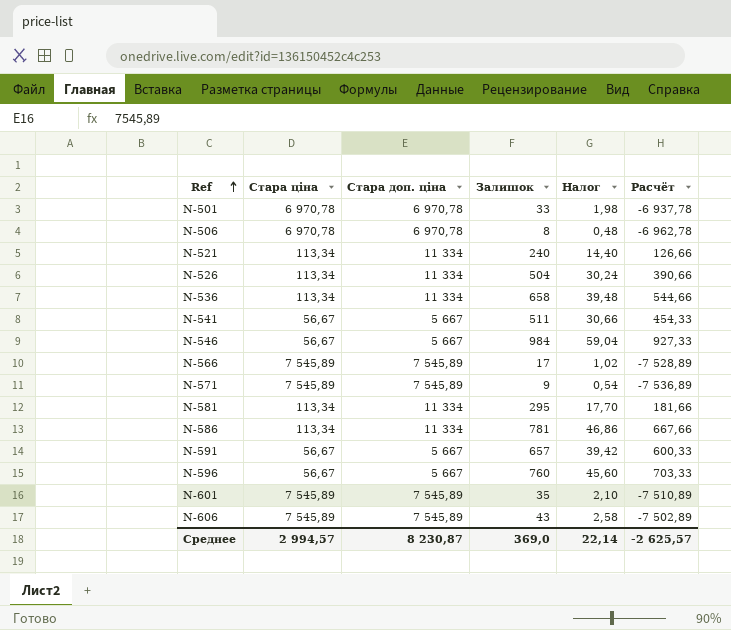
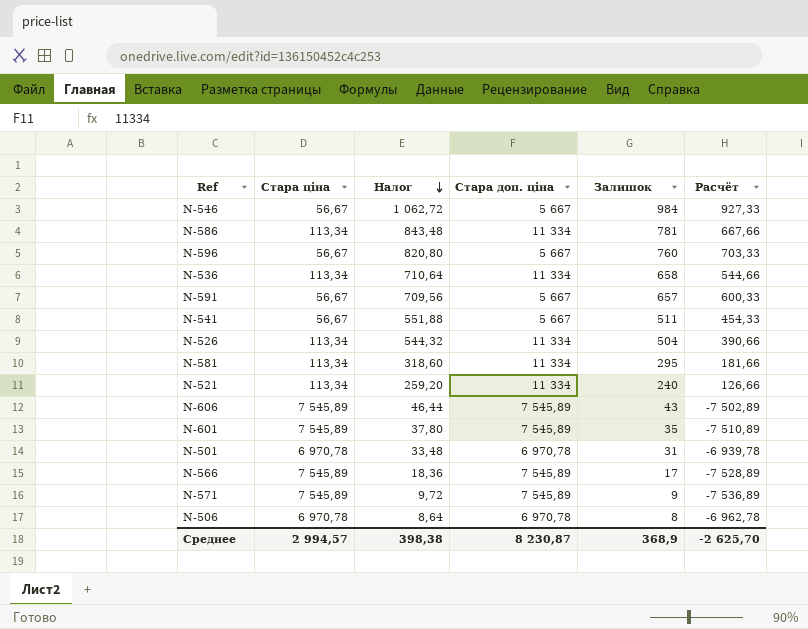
row order: Ref ascending -> Налог descending
column Налог | formula: [Залишок] * 0,06 -> [Залишок] * 1,08
column Налог | position: 5 -> 3
N-501 | Залишок: 33 -> 31
N-501 | Расчёт: -6 937,78 -> -6 939,78
Среднее | Налог: 22,14 -> 398,38
Среднее | Залишок: 369,0 -> 368,9
Среднее | Расчёт: -2 625,57 -> -2 625,70

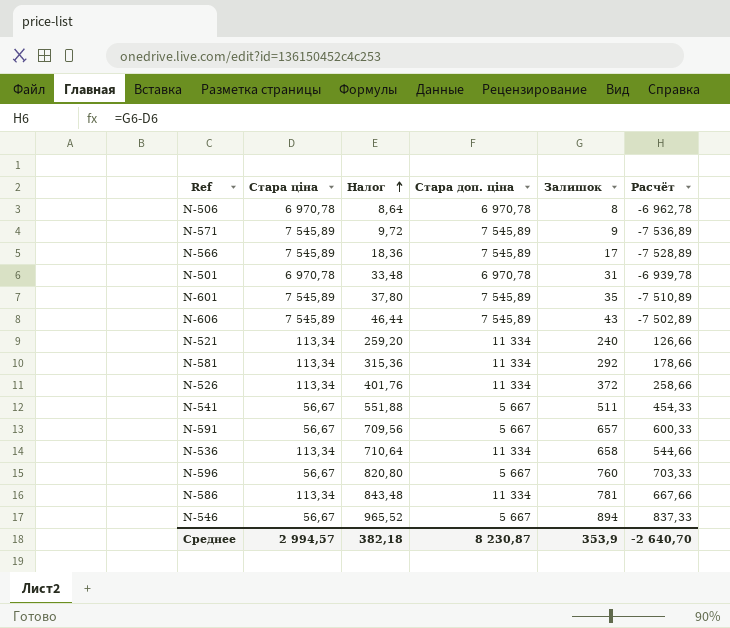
row order: Налог descending -> Налог ascending
N-581 | Налог: 318,60 -> 315,36
N-581 | Залишок: 295 -> 292
N-581 | Расчёт: 181,66 -> 178,66
N-526 | Налог: 544,32 -> 401,76
N-526 | Залишок: 504 -> 372
N-526 | Расчёт: 390,66 -> 258,66
N-546 | Налог: 1 062,72 -> 965,52
N-546 | Залишок: 984 -> 894
N-546 | Расчёт: 927,33 -> 837,33
Среднее | Налог: 398,38 -> 382,18
Среднее | Залишок: 368,9 -> 353,9
Среднее | Расчёт: -2 625,70 -> -2 640,70

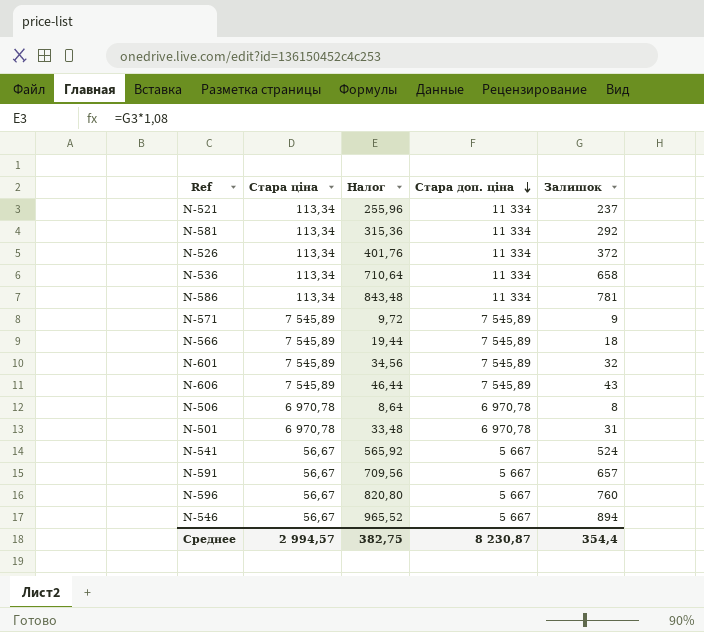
row order: Налог ascending -> Стара доп. ціна descending
column Расчёт | formula: [Залишок] - [Стара ціна] -> none
N-521 | Налог: 259,20 -> 255,96
N-521 | Залишок: 240 -> 237
N-566 | Налог: 18,36 -> 19,44
N-566 | Залишок: 17 -> 18
N-601 | Налог: 37,80 -> 34,56
N-601 | Залишок: 35 -> 32
N-541 | Налог: 551,88 -> 565,92
N-541 | Залишок: 511 -> 524
Среднее | Налог: 382,18 -> 382,75
Среднее | Залишок: 353,9 -> 354,4

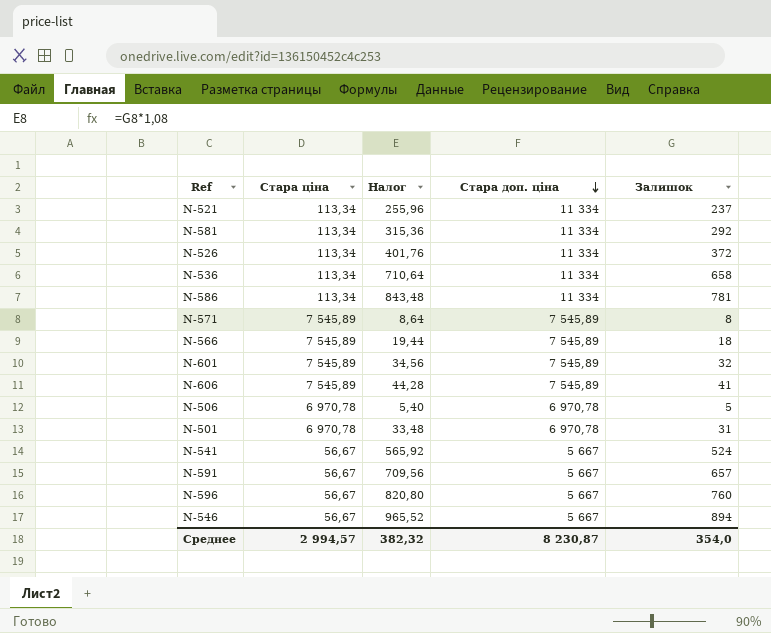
N-571 | Налог: 9,72 -> 8,64
N-571 | Залишок: 9 -> 8
N-606 | Налог: 46,44 -> 44,28
N-606 | Залишок: 43 -> 41
N-506 | Налог: 8,64 -> 5,40
N-506 | Залишок: 8 -> 5
Среднее | Налог: 382,75 -> 382,32
Среднее | Залишок: 354,4 -> 354,0

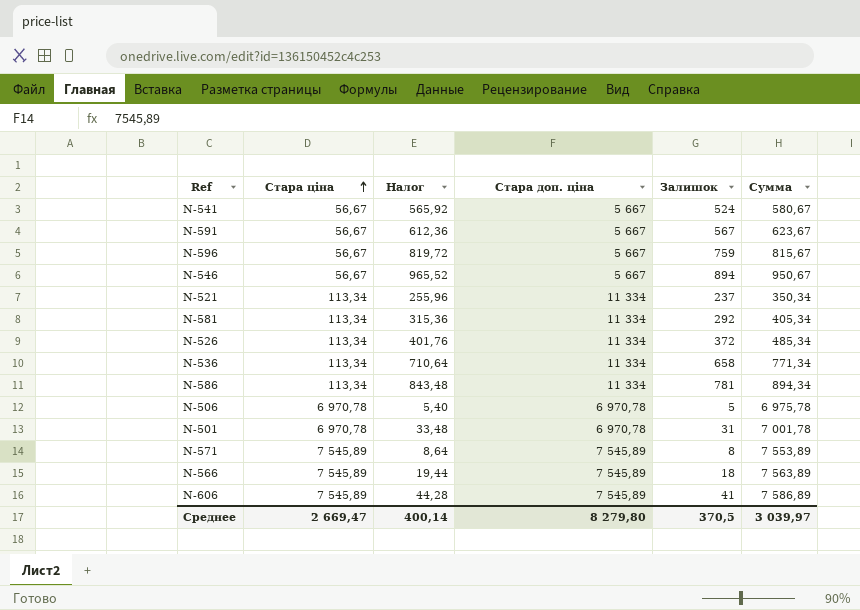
row order: Стара доп. ціна descending -> Стара ціна ascending
column Сумма | formula: none -> [Стара ціна] + [Залишок]
row N-601: 7 545,89 | 34,56 | 7 545,89 | 32 -> none
N-591 | Налог: 709,56 -> 612,36
N-591 | Залишок: 657 -> 567
N-596 | Налог: 820,80 -> 819,72
N-596 | Залишок: 760 -> 759
Среднее | Стара ціна: 2 994,57 -> 2 669,47
Среднее | Налог: 382,32 -> 400,14
Среднее | Стара доп. ціна: 8 230,87 -> 8 279,80
Среднее | Залишок: 354,0 -> 370,5

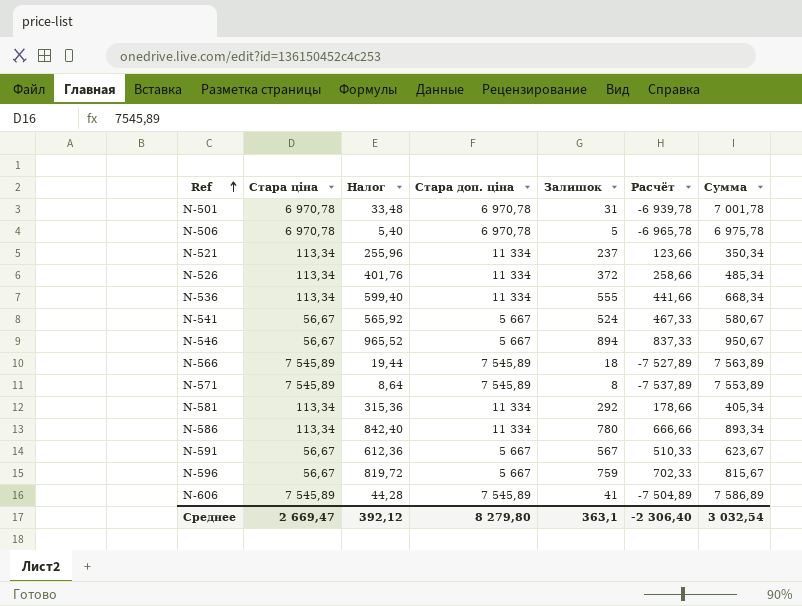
row order: Стара ціна ascending -> Ref ascending
column Расчёт | formula: none -> [Залишок] - [Стара ціна]
N-536 | Налог: 710,64 -> 599,40
N-536 | Залишок: 658 -> 555
N-536 | Сумма: 771,34 -> 668,34
N-586 | Налог: 843,48 -> 842,40
N-586 | Залишок: 781 -> 780
N-586 | Сумма: 894,34 -> 893,34
Среднее | Налог: 400,14 -> 392,12
Среднее | Залишок: 370,5 -> 363,1
Среднее | Сумма: 3 039,97 -> 3 032,54

